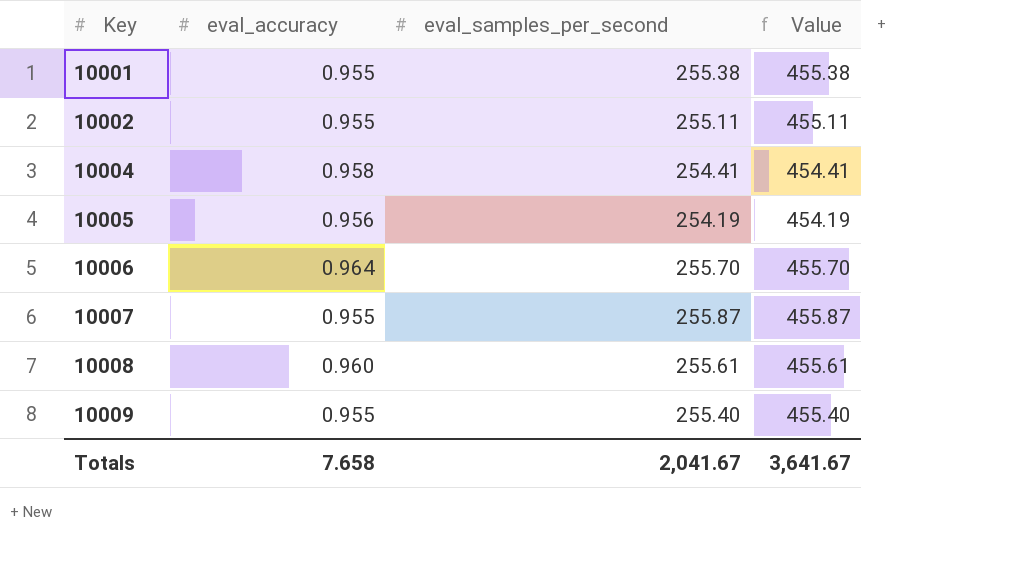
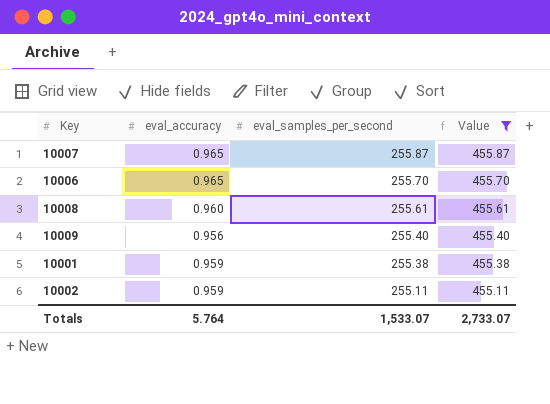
filter: none -> Value >= 455.11
row order: Key ascending -> eval_samples_per_second descending
10007 | eval_accuracy: 0.955 -> 0.965
10006 | eval_accuracy: 0.964 -> 0.965
10009 | eval_accuracy: 0.955 -> 0.956
10001 | eval_accuracy: 0.955 -> 0.959
10002 | eval_accuracy: 0.955 -> 0.959
Totals | eval_accuracy: 7.658 -> 5.764
Totals | eval_samples_per_second: 2,041.67 -> 1,533.07
Totals | Value: 3,641.67 -> 2,733.07

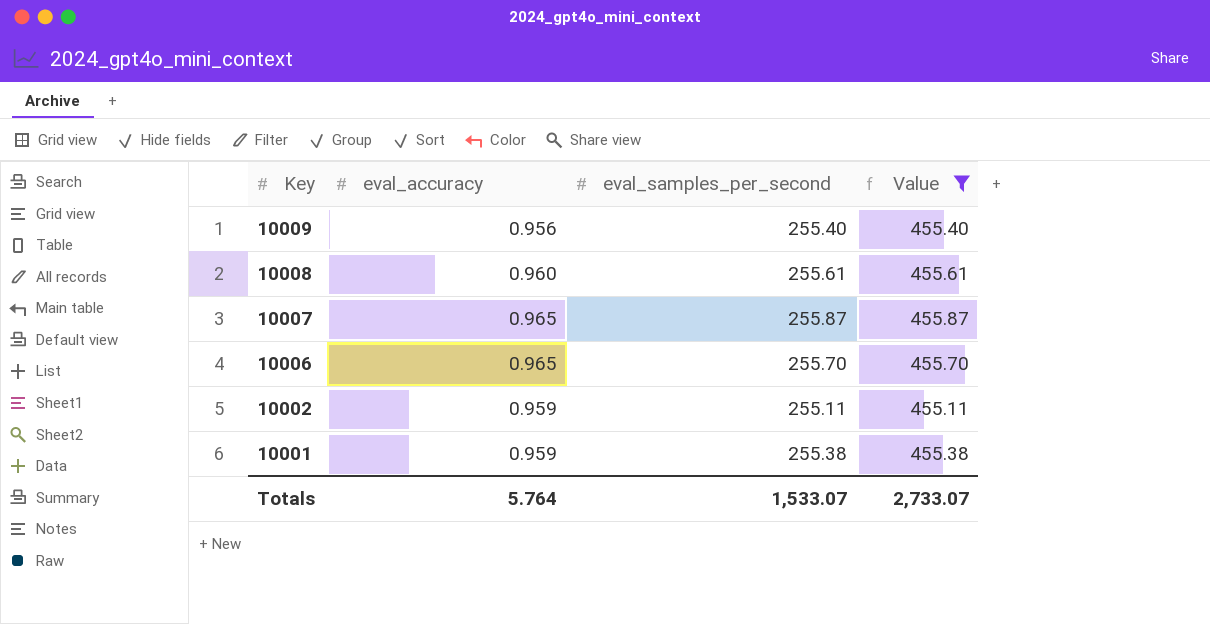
row order: eval_samples_per_second descending -> Key descending

